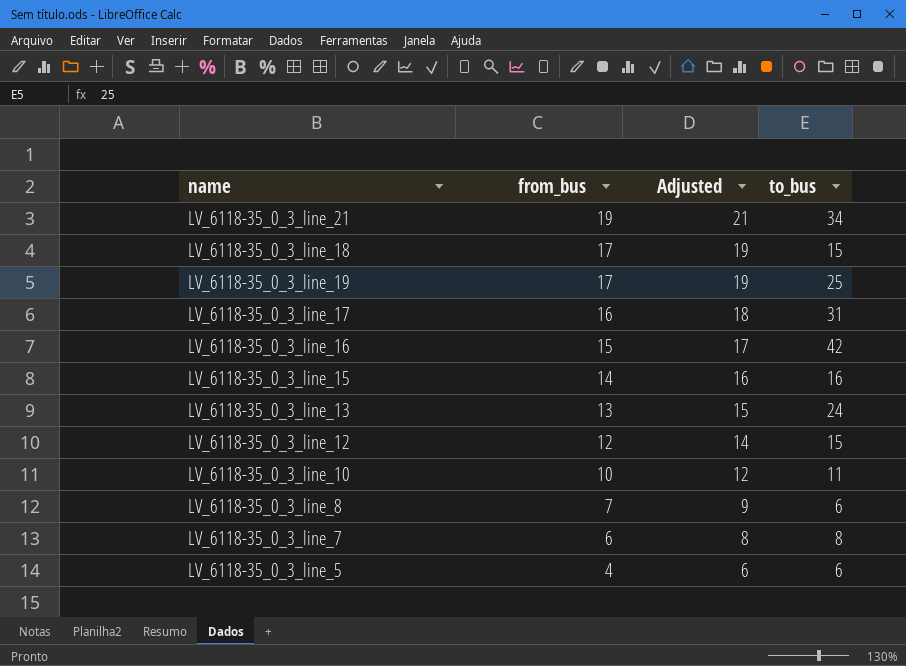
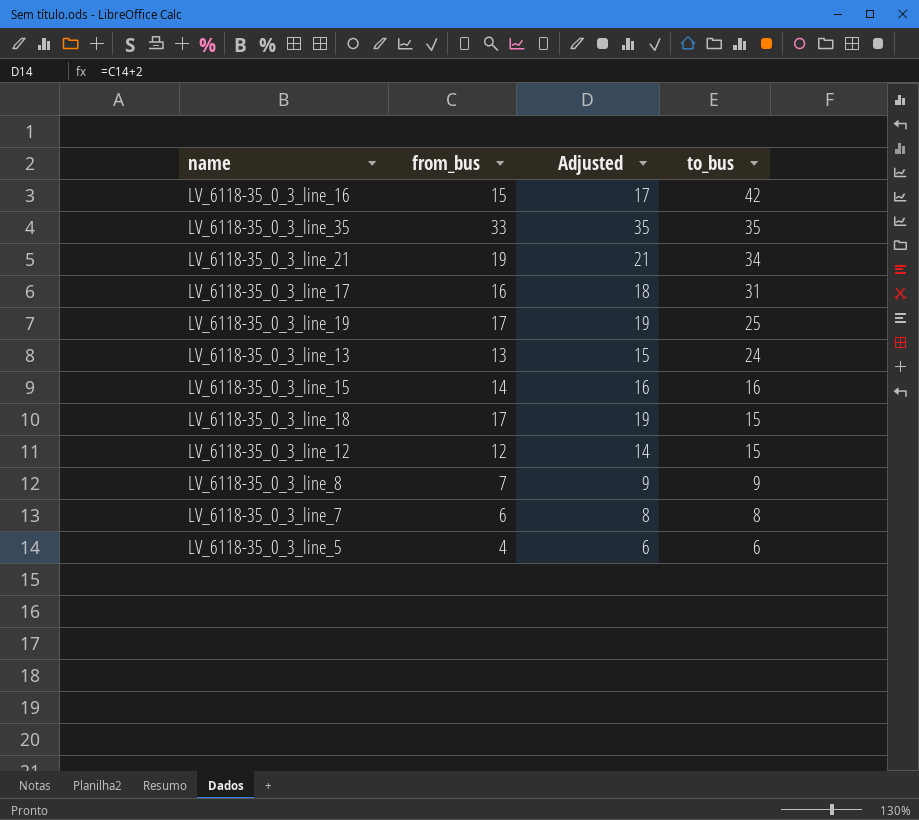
row order: from_bus descending -> to_bus descending
row LV_6118-35_0_3_line_10: 10 | 12 | 11 -> none
row LV_6118-35_0_3_line_35: none -> 33 | 35 | 35
LV_6118-35_0_3_line_8 | to_bus: 6 -> 9

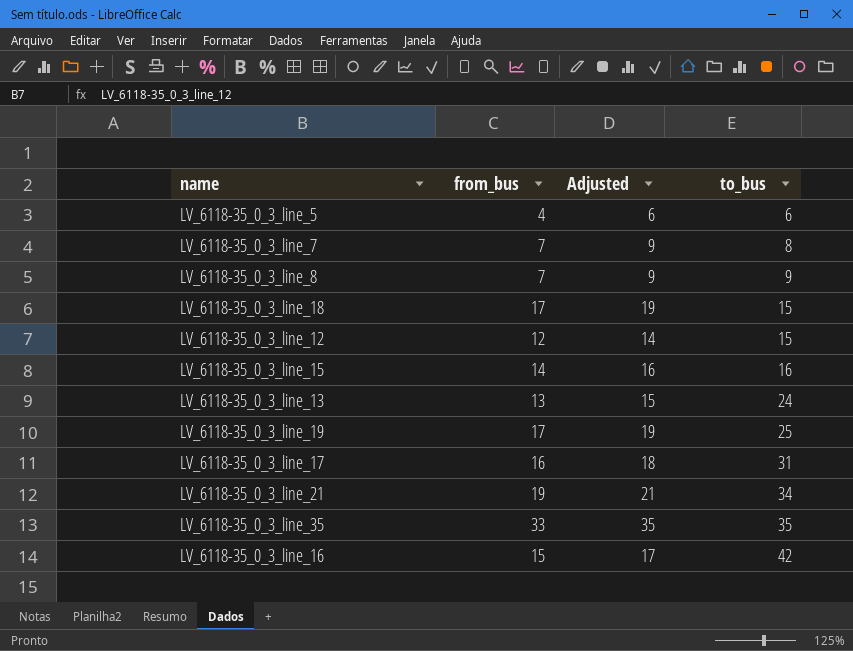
row order: to_bus descending -> to_bus ascending
LV_6118-35_0_3_line_7 | from_bus: 6 -> 7
LV_6118-35_0_3_line_7 | Adjusted: 8 -> 9

